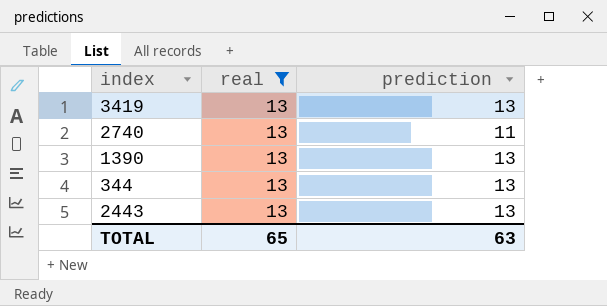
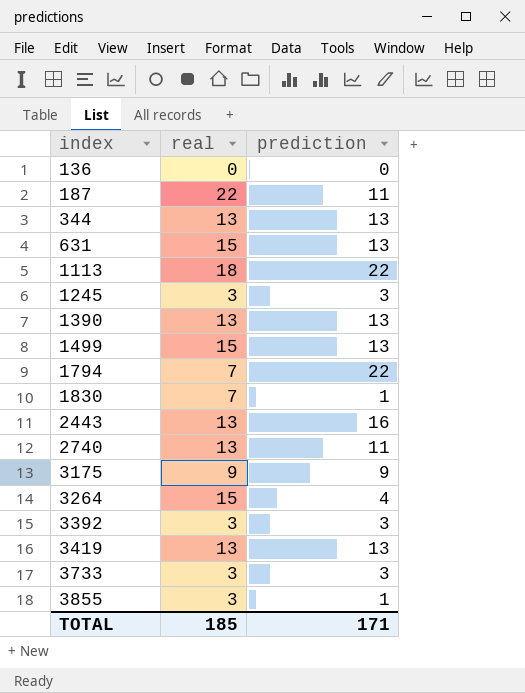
filter: real = 13 -> none
row order: none -> index ascending
2443 | prediction: 13 -> 16
TOTAL | real: 65 -> 185
TOTAL | prediction: 63 -> 171

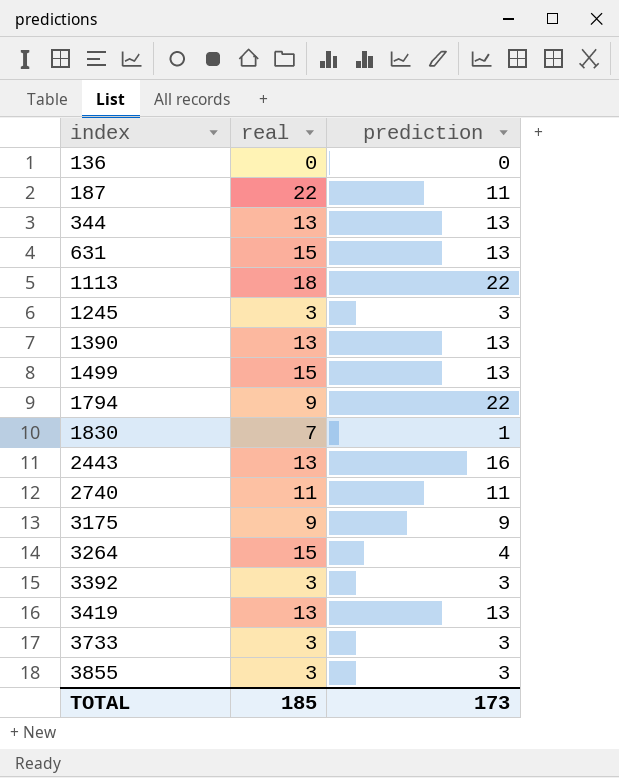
1794 | real: 7 -> 9
2740 | real: 13 -> 11
3855 | prediction: 1 -> 3
TOTAL | prediction: 171 -> 173

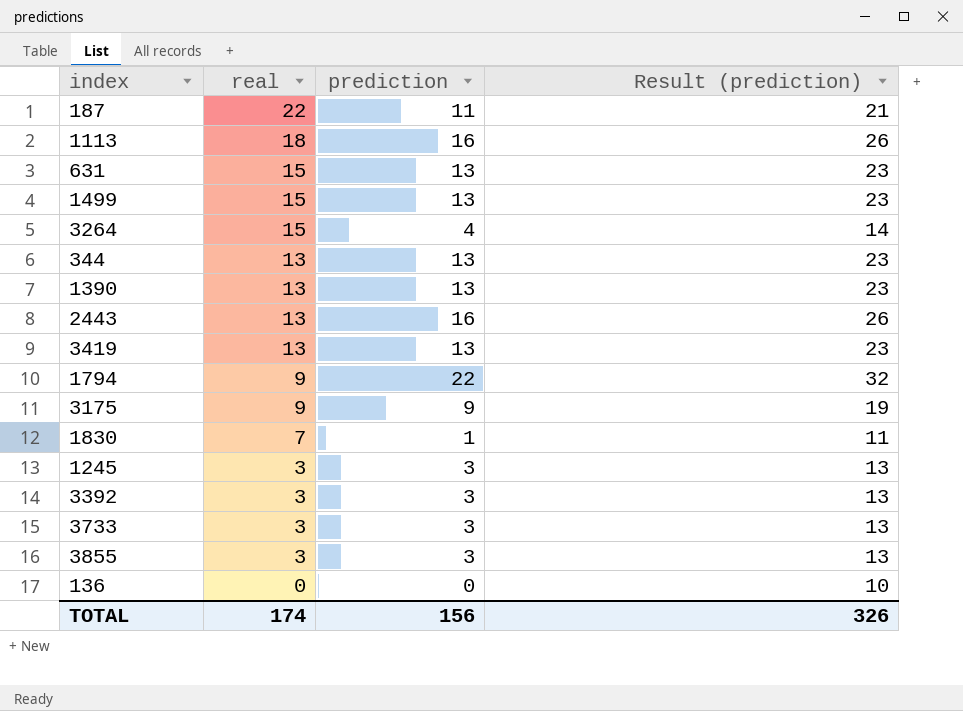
row order: index ascending -> real descending
column Result (prediction) | formula: none -> [prediction] + 10
row 2740: 11 | 11 -> none
1113 | prediction: 22 -> 16
TOTAL | real: 185 -> 174
TOTAL | prediction: 173 -> 156

